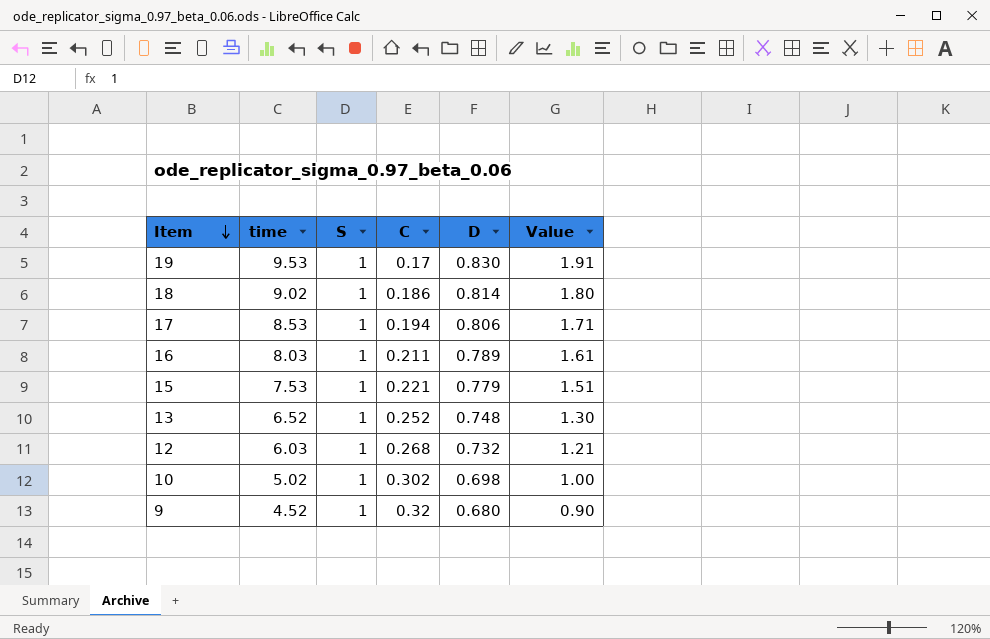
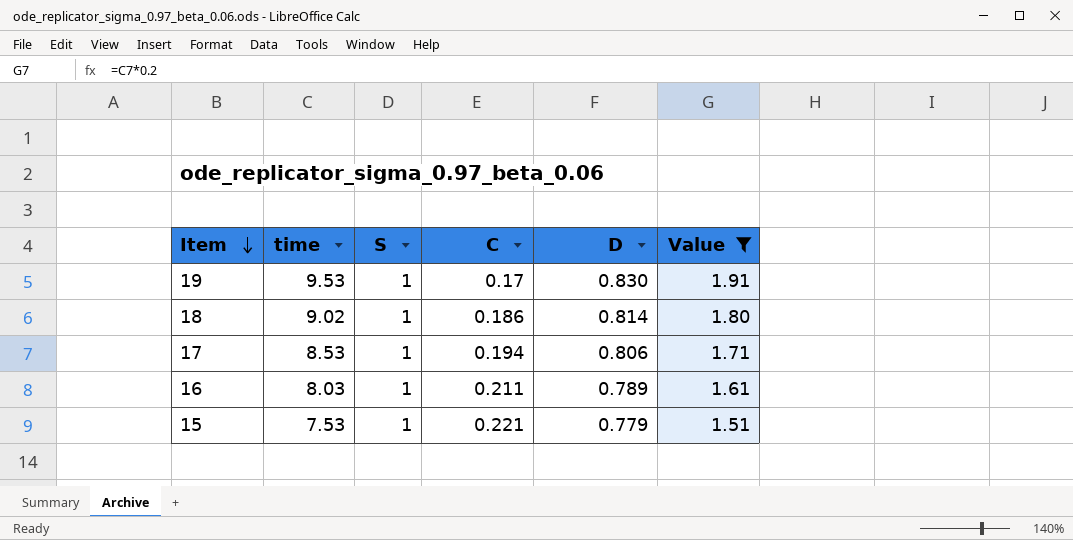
filter: none -> Value >= 1.51

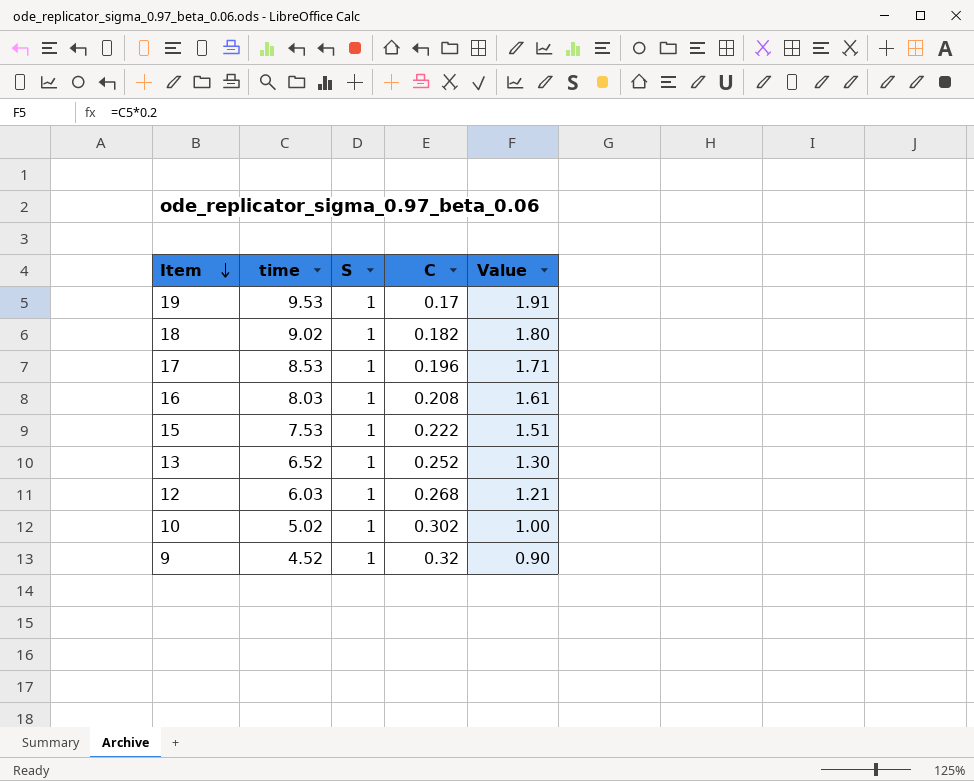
filter: Value >= 1.51 -> none
column D | formula: [S] - [C] -> none
18 | C: 0.186 -> 0.182
17 | C: 0.194 -> 0.196
16 | C: 0.211 -> 0.208
15 | C: 0.221 -> 0.222

